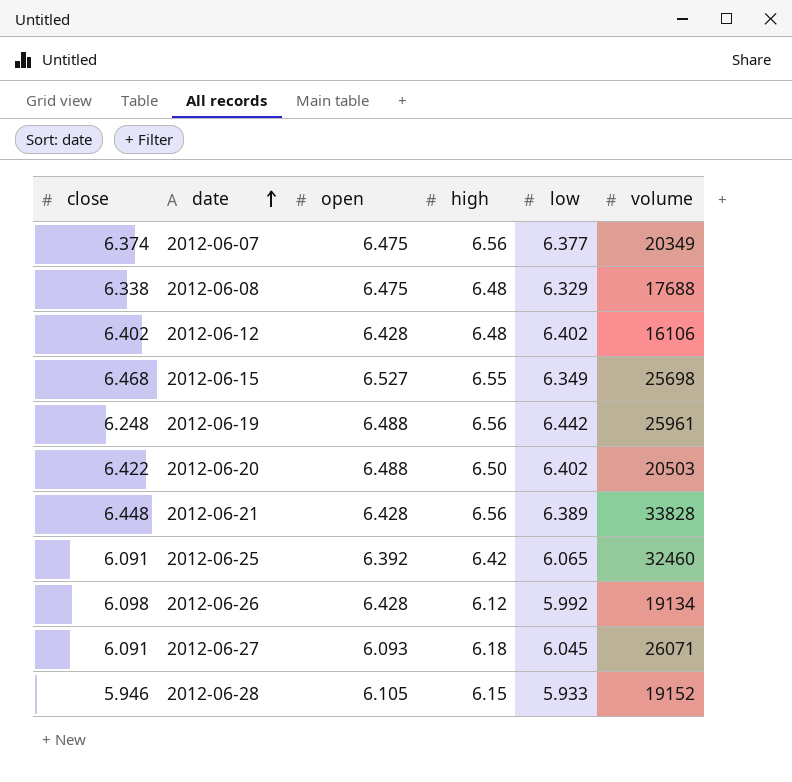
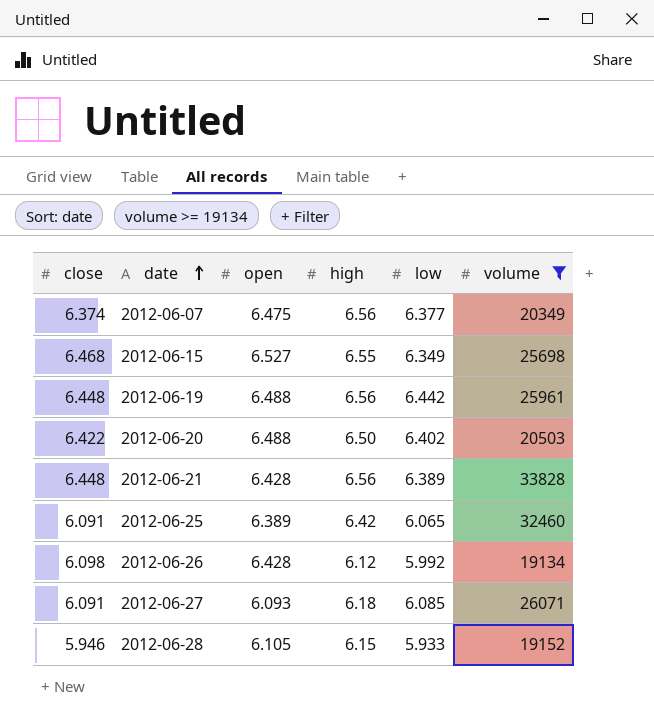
filter: none -> volume >= 19134
2012-06-19 | close: 6.248 -> 6.448
2012-06-25 | open: 6.392 -> 6.389
2012-06-27 | low: 6.045 -> 6.085

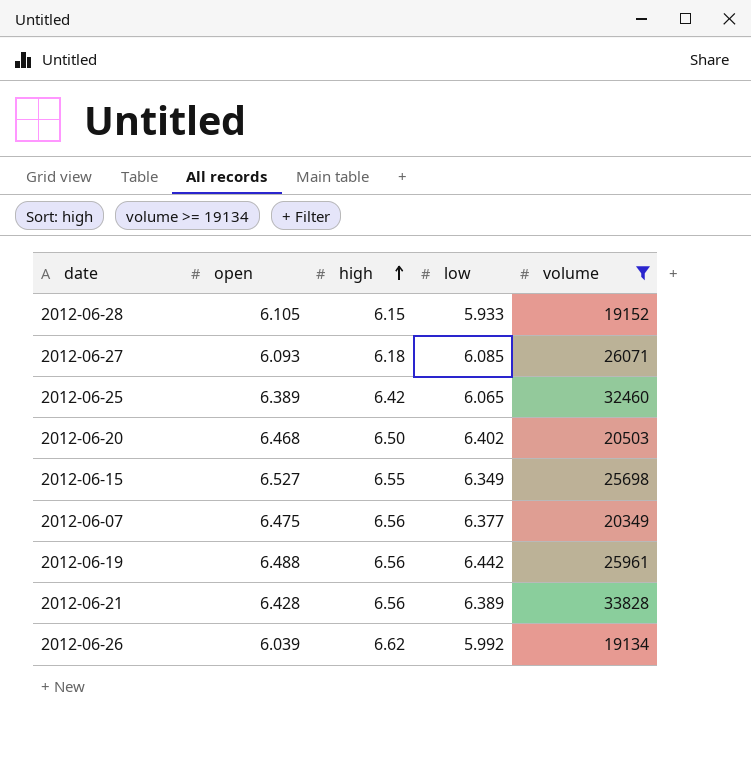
row order: date ascending -> high ascending
column close | position: 1 -> none
2012-06-20 | open: 6.488 -> 6.468
2012-06-26 | open: 6.428 -> 6.039
2012-06-26 | high: 6.12 -> 6.62

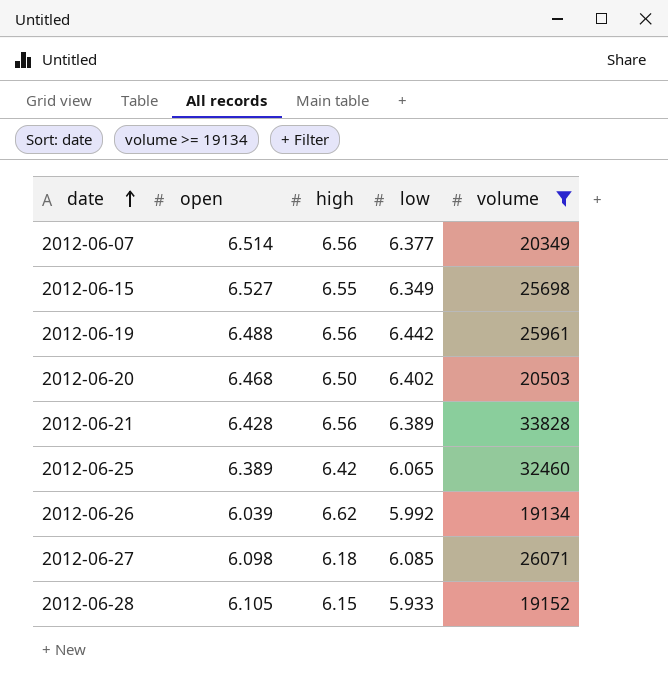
row order: high ascending -> date ascending
2012-06-07 | open: 6.475 -> 6.514
2012-06-27 | open: 6.093 -> 6.098

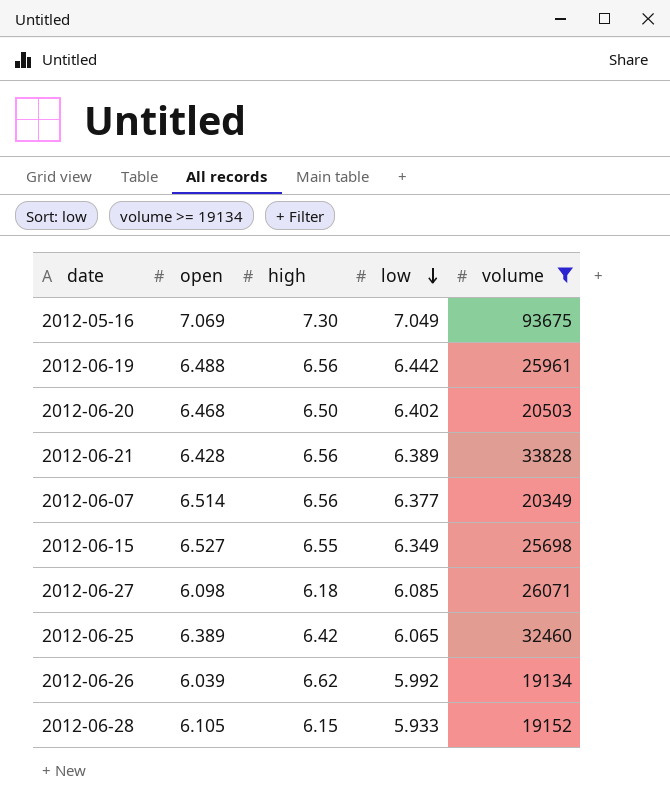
row order: date ascending -> low descending
row 2012-05-16: none -> 7.069 | 7.30 | 7.049 | 93675

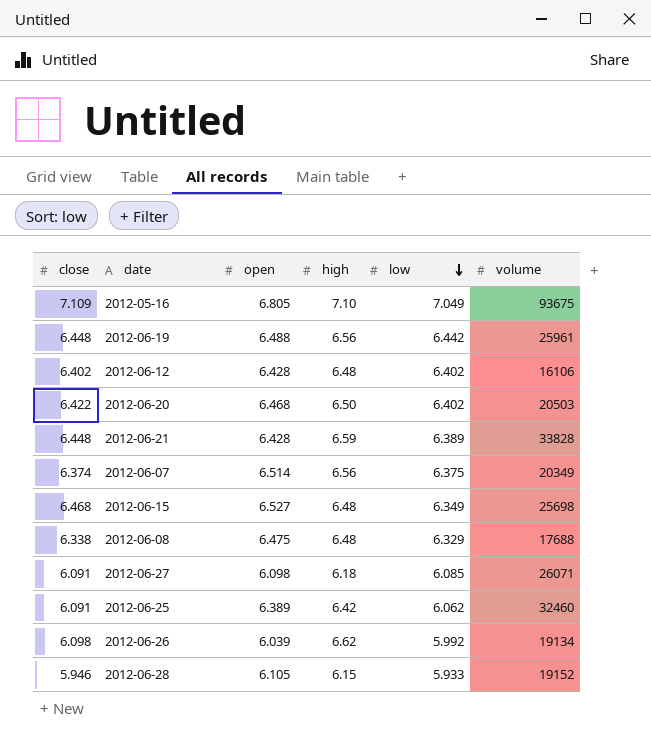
filter: volume >= 19134 -> none
column close | position: none -> 1
2012-05-16 | open: 7.069 -> 6.805
2012-05-16 | high: 7.30 -> 7.10
2012-06-21 | high: 6.56 -> 6.59
2012-06-07 | low: 6.377 -> 6.375
2012-06-15 | high: 6.55 -> 6.48
2012-06-25 | low: 6.065 -> 6.062

